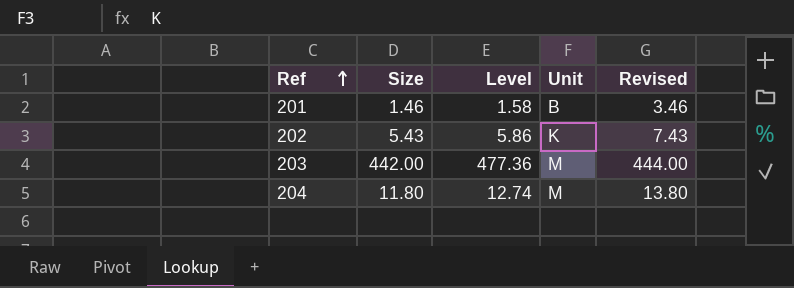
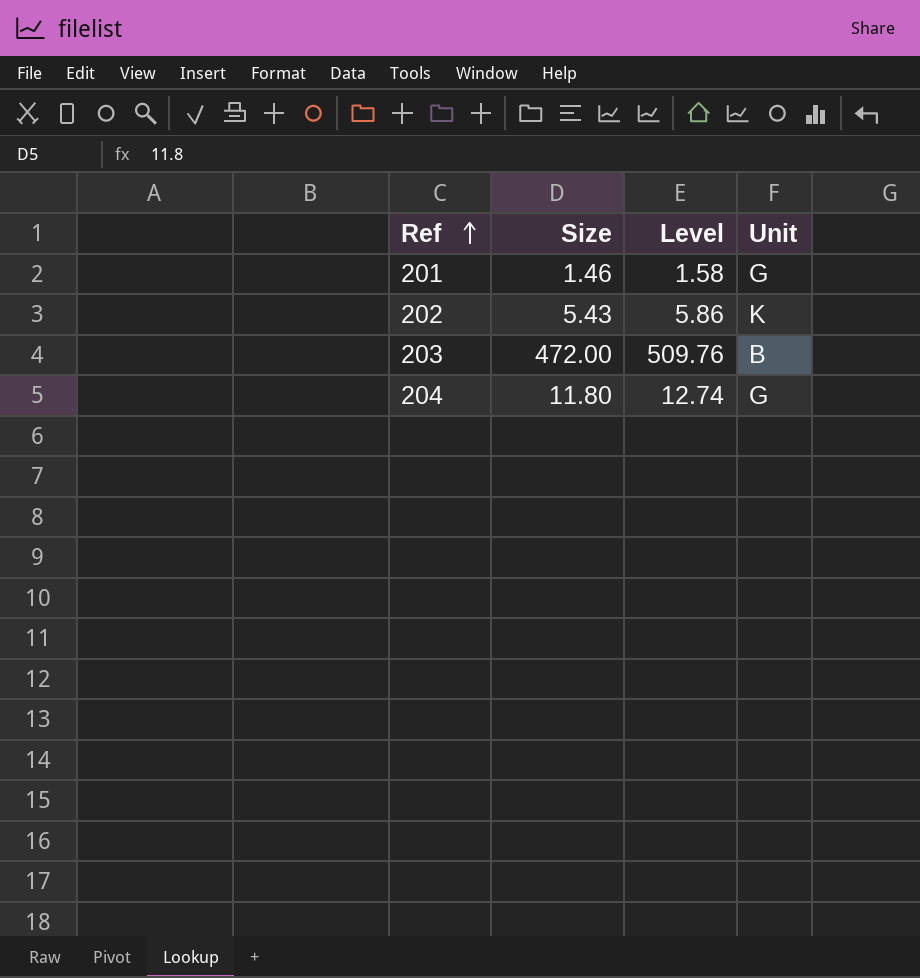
column Revised | formula: [Size] + 2 -> none
201 | Unit: B -> G
203 | Size: 442.00 -> 472.00
203 | Level: 477.36 -> 509.76
203 | Unit: M -> B
204 | Unit: M -> G

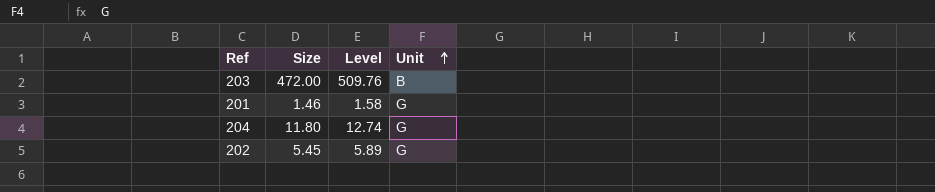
row order: Ref ascending -> Unit ascending
202 | Size: 5.43 -> 5.45
202 | Level: 5.86 -> 5.89
202 | Unit: K -> G

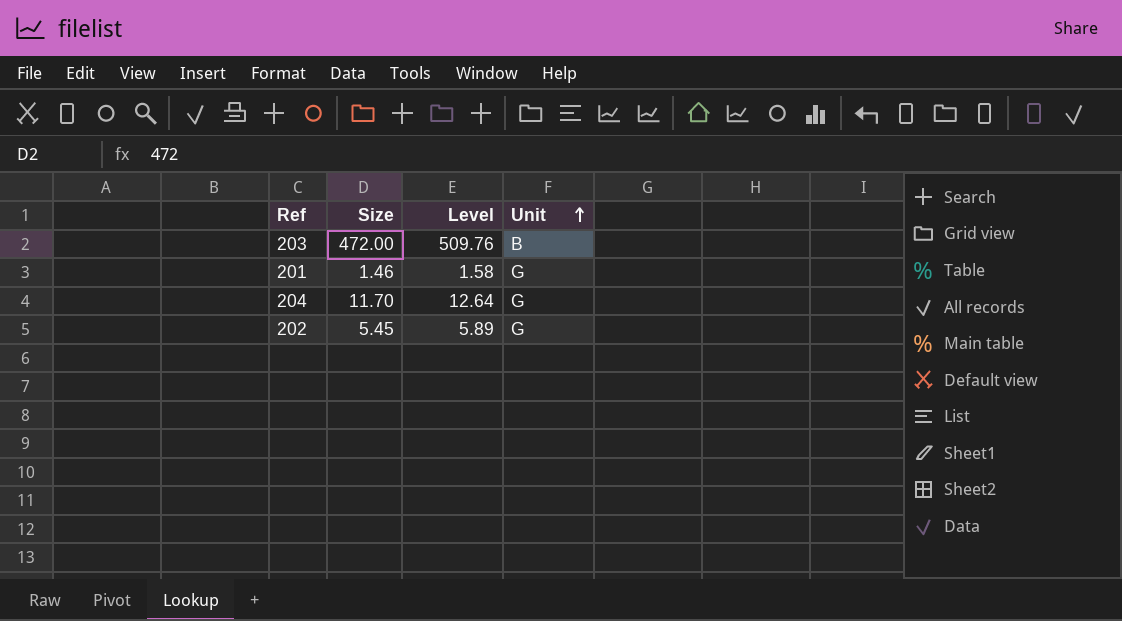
204 | Size: 11.80 -> 11.70
204 | Level: 12.74 -> 12.64

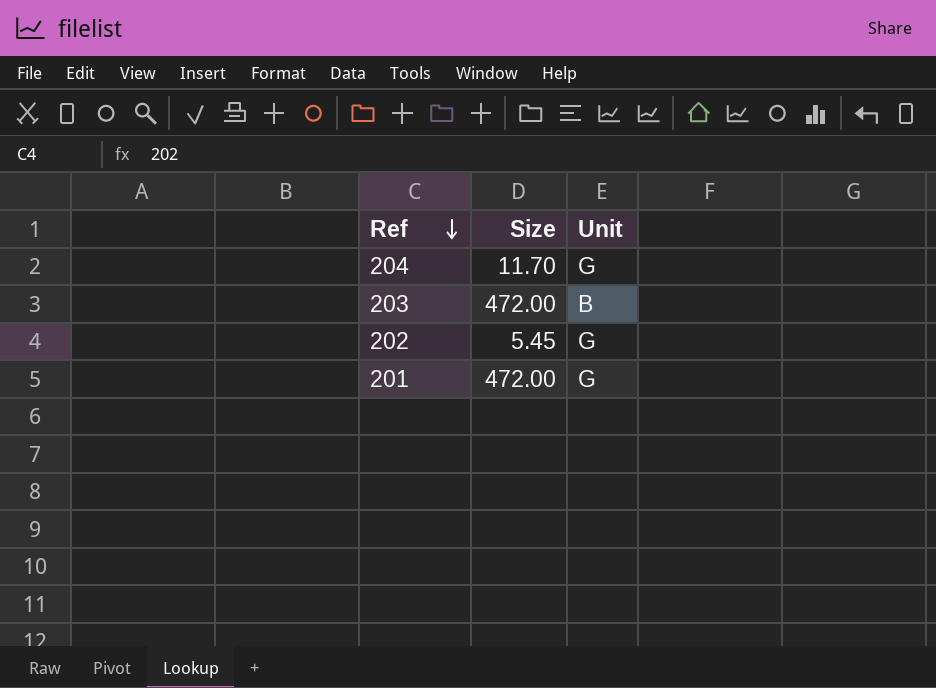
row order: Unit ascending -> Ref descending
column Level | formula: [Size] * 1.08 -> none
201 | Size: 1.46 -> 472.00

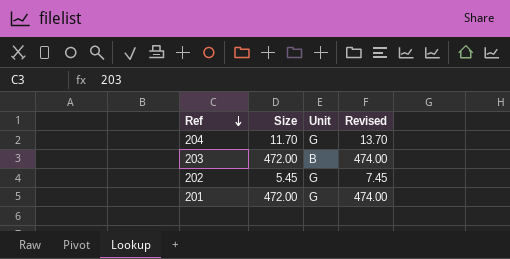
column Revised | formula: none -> [Size] + 2

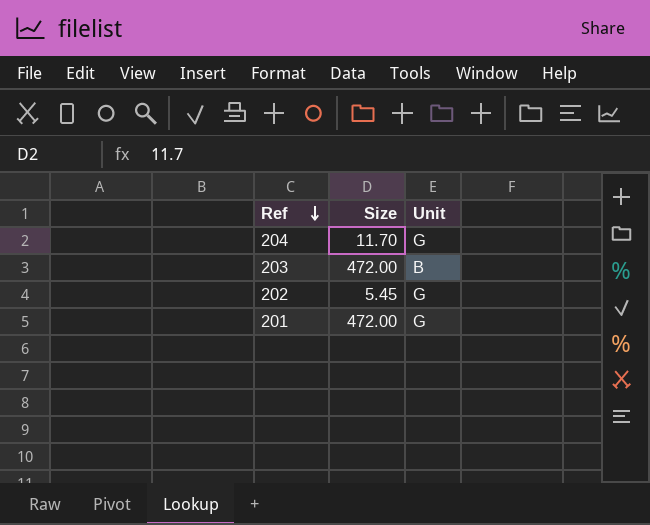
column Revised | formula: [Size] + 2 -> none

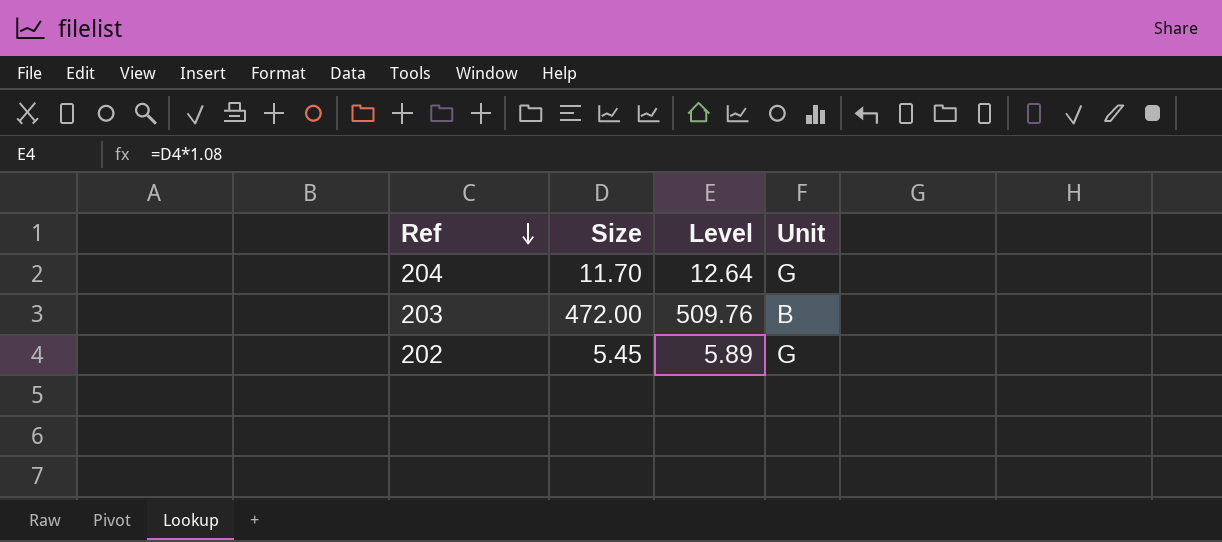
column Level | formula: none -> [Size] * 1.08
row 201: 472.00 | G -> none

